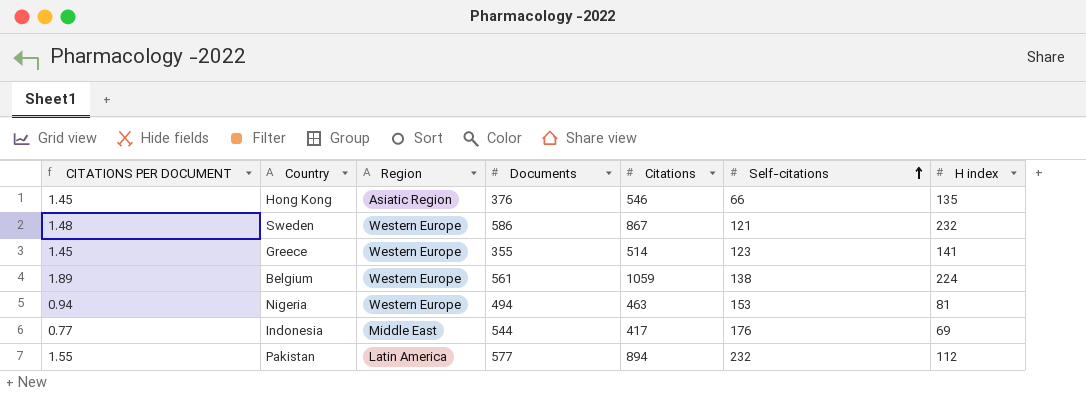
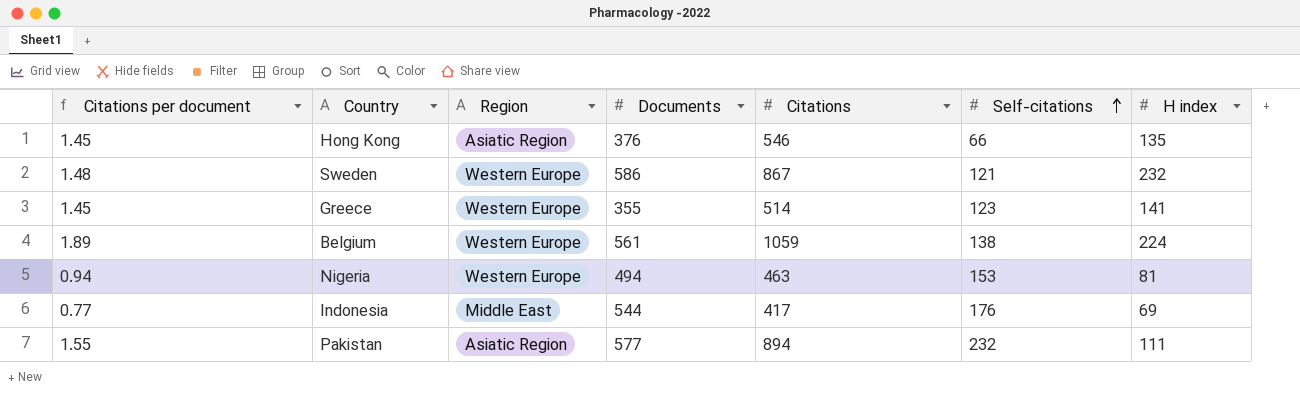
column name: CITATIONS PER DOCUMENT -> Citations per document
Pakistan | Region: Latin America -> Asiatic Region
Pakistan | H index: 112 -> 111

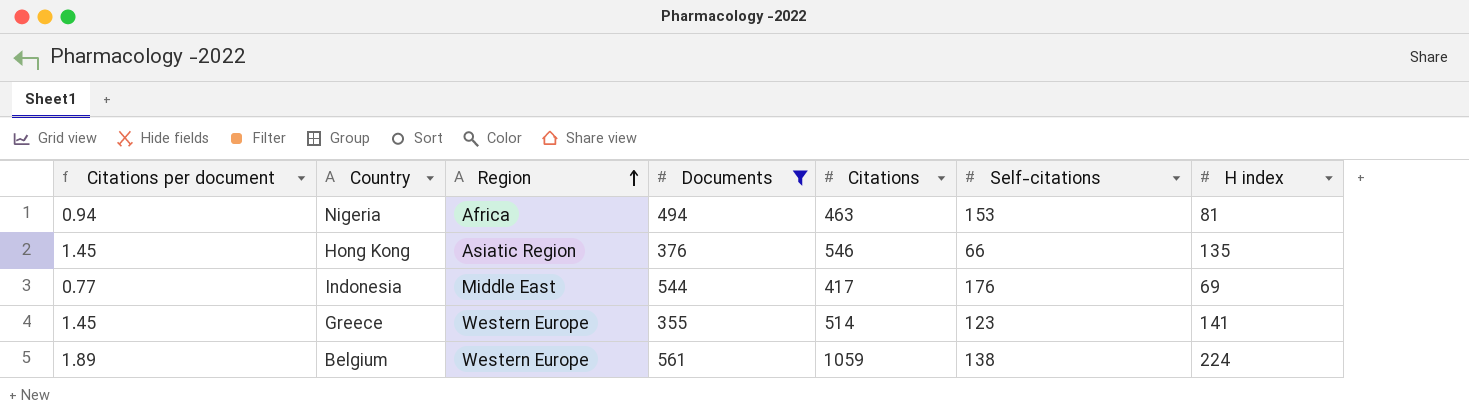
filter: none -> Documents <= 561
row order: Self-citations ascending -> Region ascending
Nigeria | Region: Western Europe -> Africa

